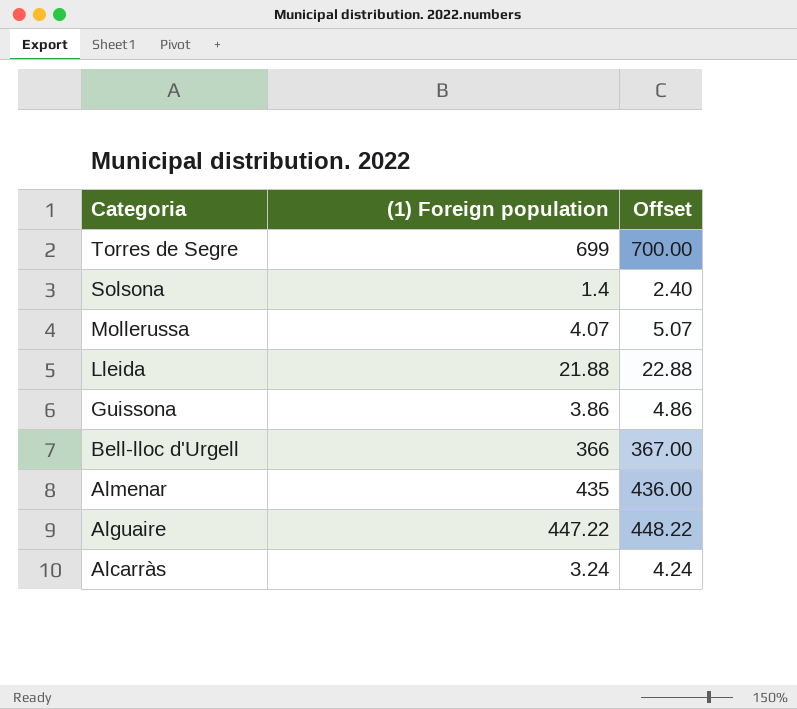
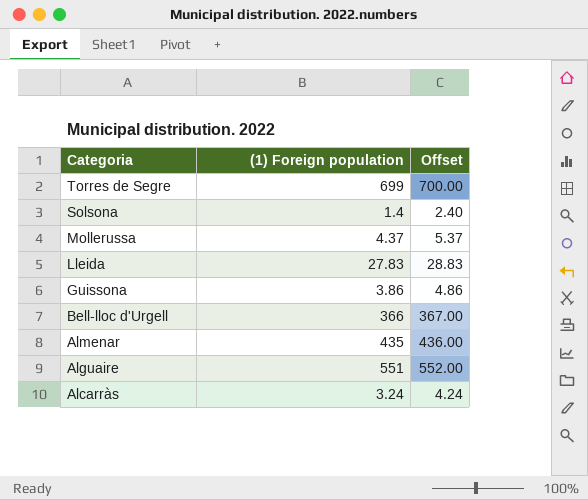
Mollerussa | (1) Foreign population: 4.07 -> 4.37
Mollerussa | Offset: 5.07 -> 5.37
Lleida | (1) Foreign population: 21.88 -> 27.83
Lleida | Offset: 22.88 -> 28.83
Alguaire | (1) Foreign population: 447.22 -> 551
Alguaire | Offset: 448.22 -> 552.00

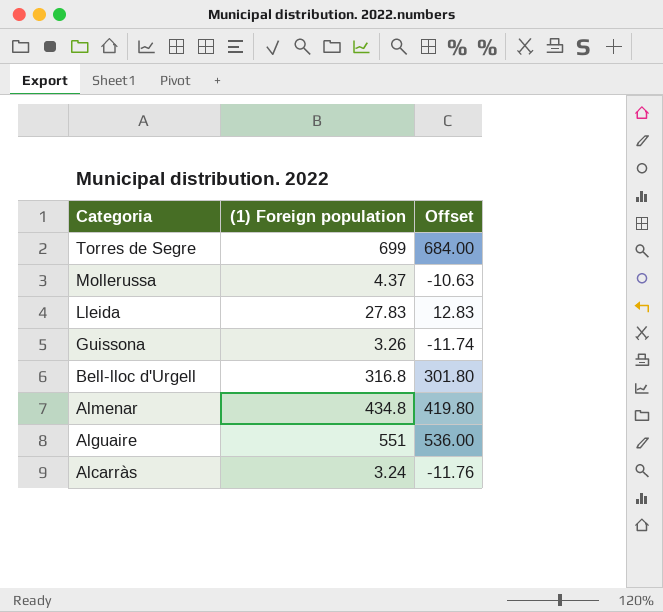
column Offset | formula: [(1) Foreign population] + 1 -> [(1) Foreign population] - 15
row Solsona: 1.4 | 2.40 -> none
Guissona | (1) Foreign population: 3.86 -> 3.26
Bell-lloc d'Urgell | (1) Foreign population: 366 -> 316.8
Almenar | (1) Foreign population: 435 -> 434.8

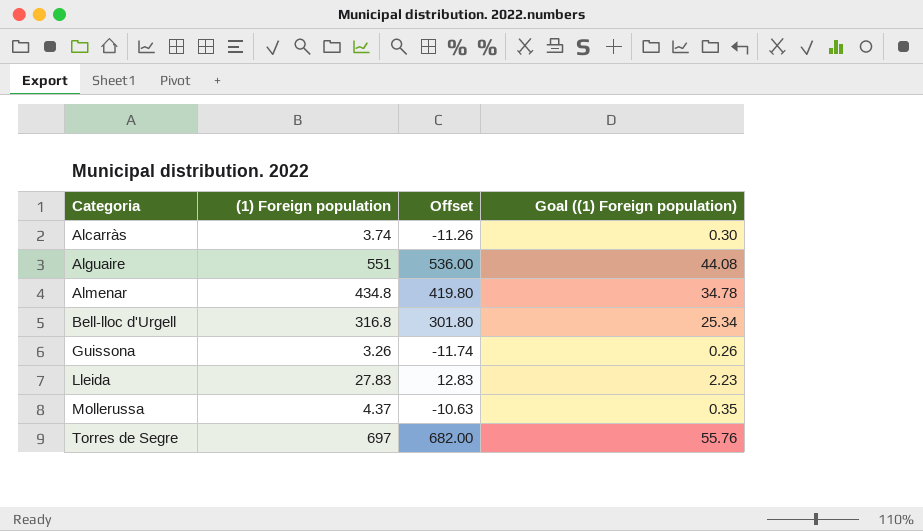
row order: Categoria descending -> Categoria ascending
column Goal ((1) Foreign population) | formula: none -> [(1) Foreign population] * 0.08
Alcarràs | (1) Foreign population: 3.24 -> 3.74
Alcarràs | Offset: -11.76 -> -11.26
Torres de Segre | (1) Foreign population: 699 -> 697
Torres de Segre | Offset: 684.00 -> 682.00

